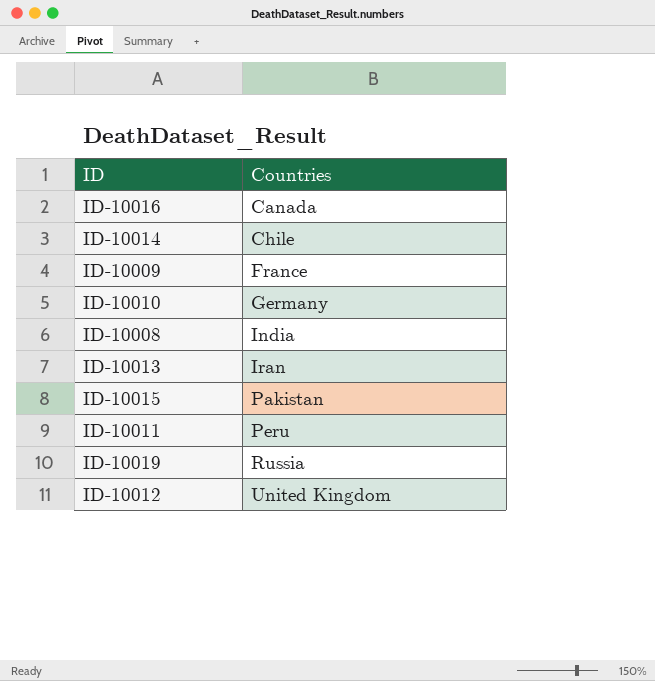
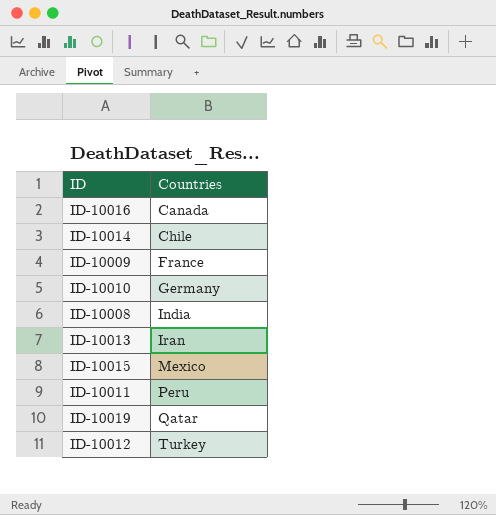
ID-10015 | Countries: Pakistan -> Mexico
ID-10019 | Countries: Russia -> Qatar
ID-10012 | Countries: United Kingdom -> Turkey

